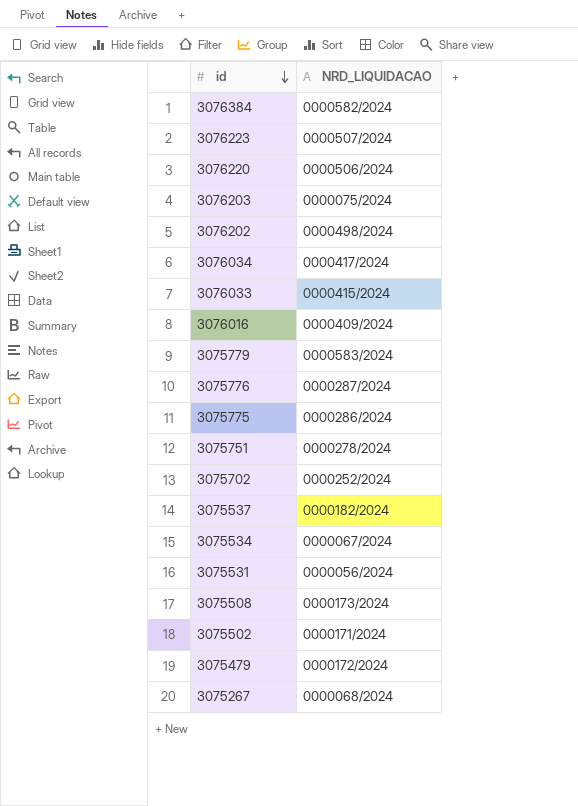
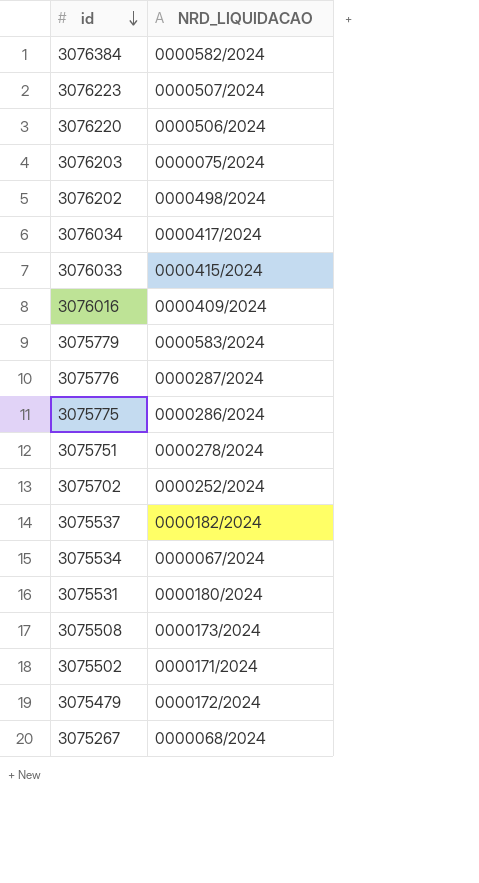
3075531 | NRD_LIQUIDACAO: 0000056/2024 -> 0000180/2024

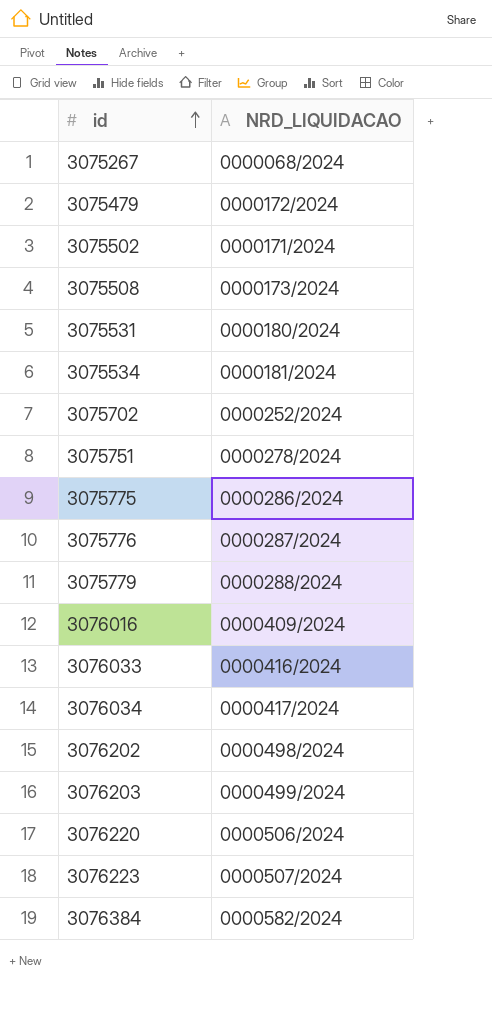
row order: id descending -> id ascending
row 3075537: 0000182/2024 -> none
3075534 | NRD_LIQUIDACAO: 0000067/2024 -> 0000181/2024
3075779 | NRD_LIQUIDACAO: 0000583/2024 -> 0000288/2024
3076033 | NRD_LIQUIDACAO: 0000415/2024 -> 0000416/2024
3076203 | NRD_LIQUIDACAO: 0000075/2024 -> 0000499/2024

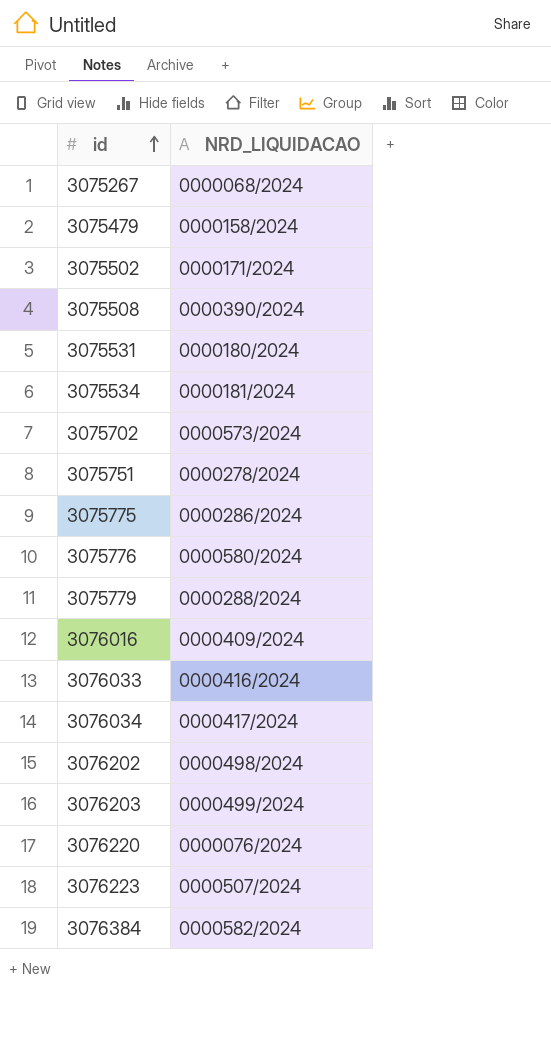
3075479 | NRD_LIQUIDACAO: 0000172/2024 -> 0000158/2024
3075508 | NRD_LIQUIDACAO: 0000173/2024 -> 0000390/2024
3075702 | NRD_LIQUIDACAO: 0000252/2024 -> 0000573/2024
3075776 | NRD_LIQUIDACAO: 0000287/2024 -> 0000580/2024
3076220 | NRD_LIQUIDACAO: 0000506/2024 -> 0000076/2024

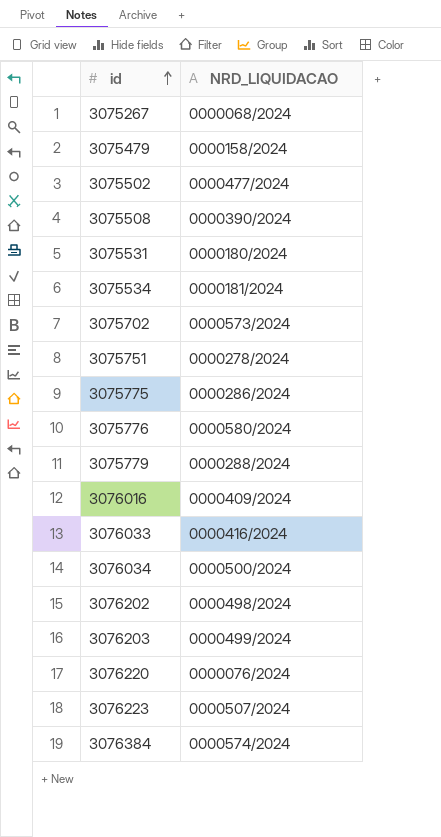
3075502 | NRD_LIQUIDACAO: 0000171/2024 -> 0000477/2024
3076034 | NRD_LIQUIDACAO: 0000417/2024 -> 0000500/2024
3076384 | NRD_LIQUIDACAO: 0000582/2024 -> 0000574/2024

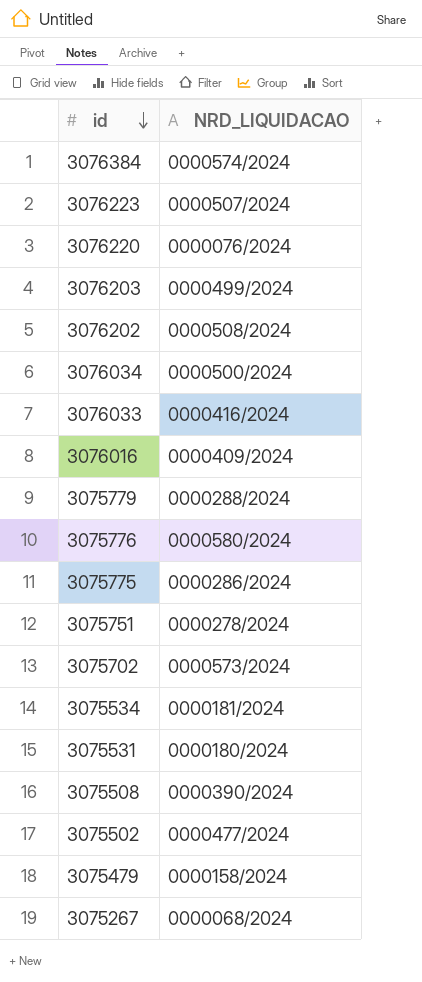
row order: id ascending -> id descending
3076202 | NRD_LIQUIDACAO: 0000498/2024 -> 0000508/2024

